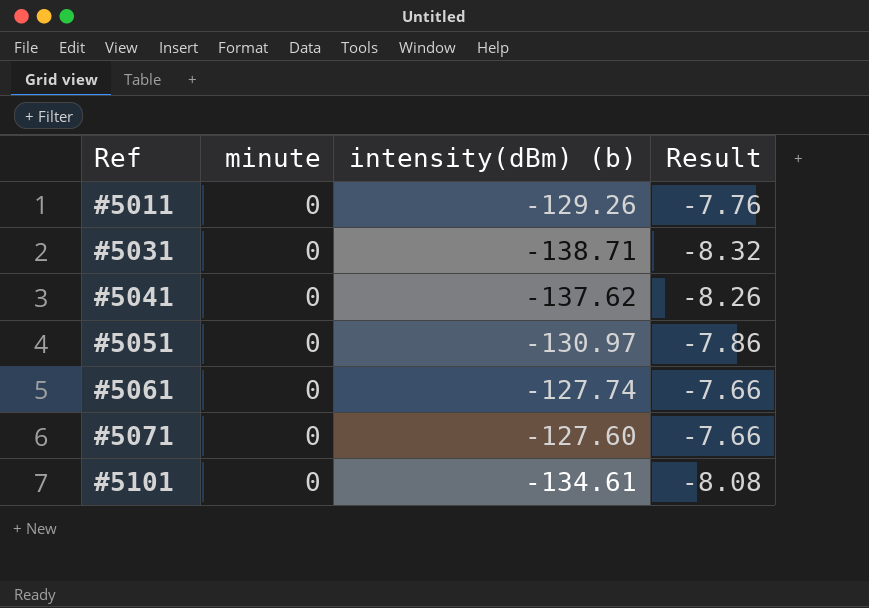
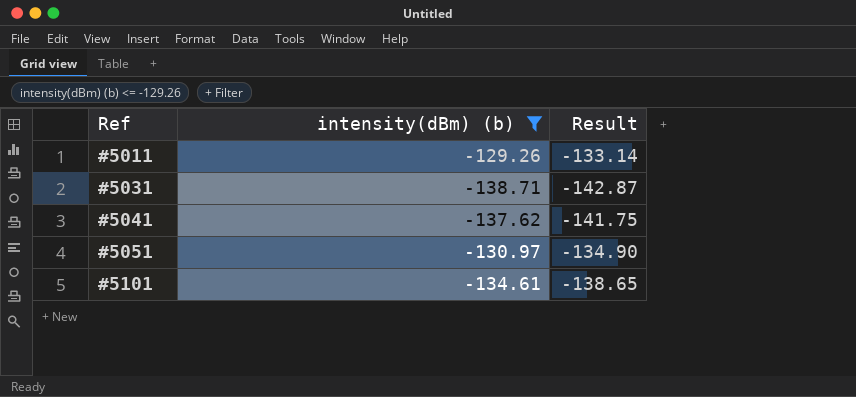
filter: none -> intensity(dBm) (b) <= -129.26
column minute | position: 2 -> none
column Result | formula: [intensity(dBm) (b)] * 0.06 -> [intensity(dBm) (b)] * 1.03

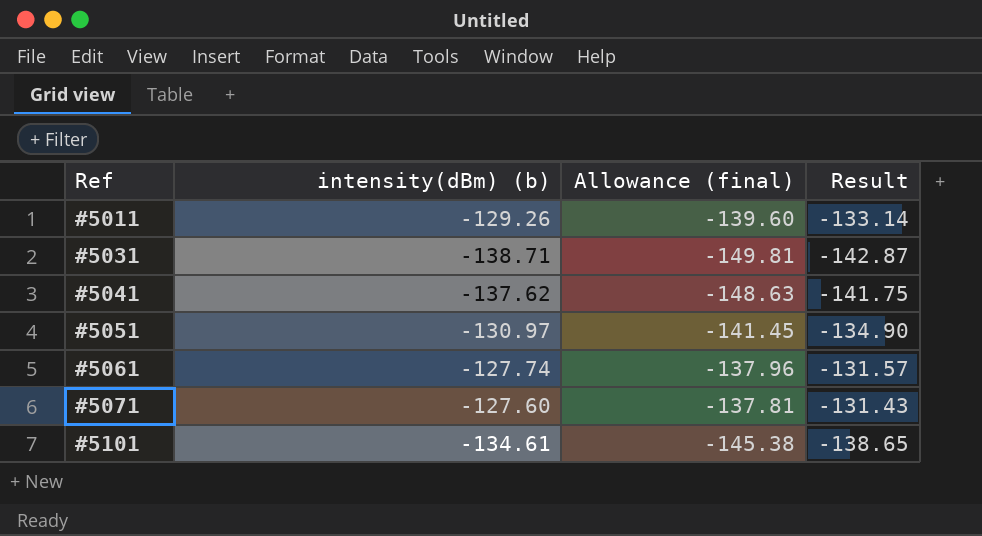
filter: intensity(dBm) (b) <= -129.26 -> none
column Allowance (final) | formula: none -> [intensity(dBm) (b)] * 1.08

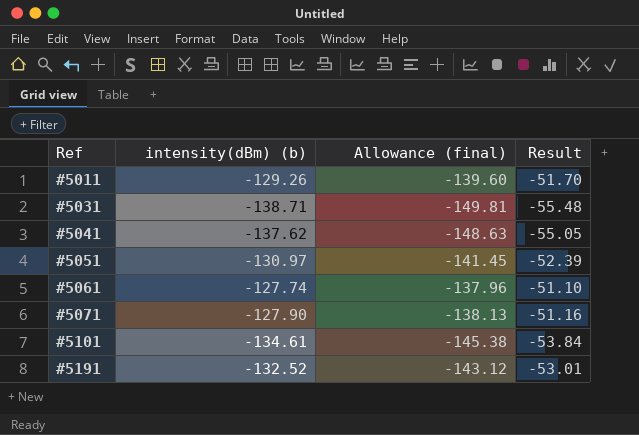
column Result | formula: [intensity(dBm) (b)] * 1.03 -> [intensity(dBm) (b)] * 0.4
#5071 | intensity(dBm) (b): -127.60 -> -127.90
#5071 | Allowance (final): -137.81 -> -138.13
row #5191: none -> -132.52 | -143.12 | -53.01

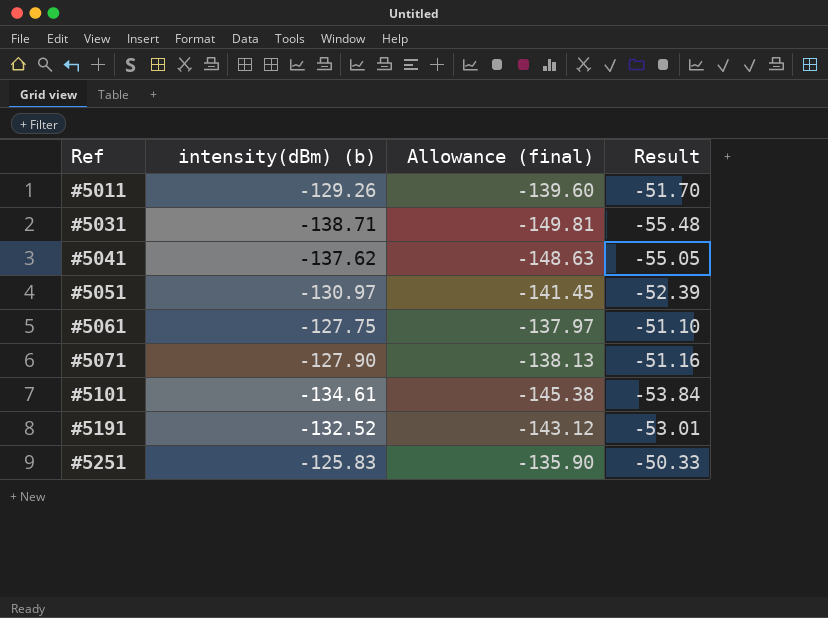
#5061 | intensity(dBm) (b): -127.74 -> -127.75
#5061 | Allowance (final): -137.96 -> -137.97
row #5251: none -> -125.83 | -135.90 | -50.33

